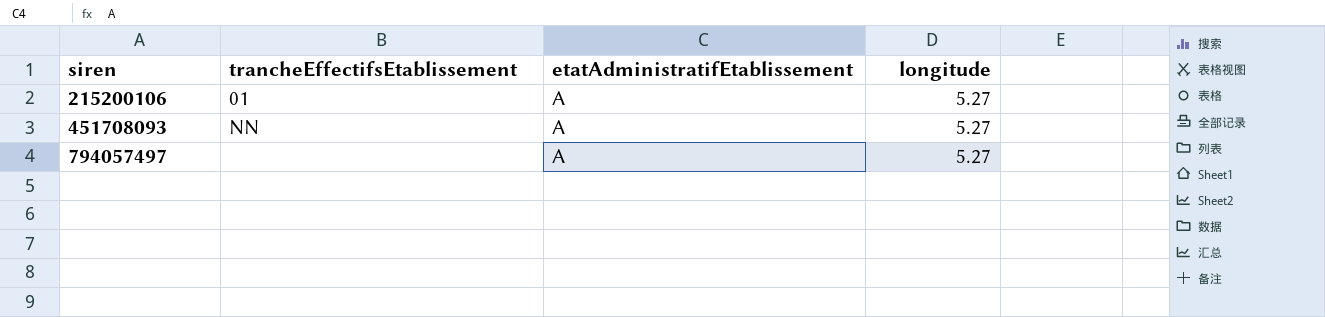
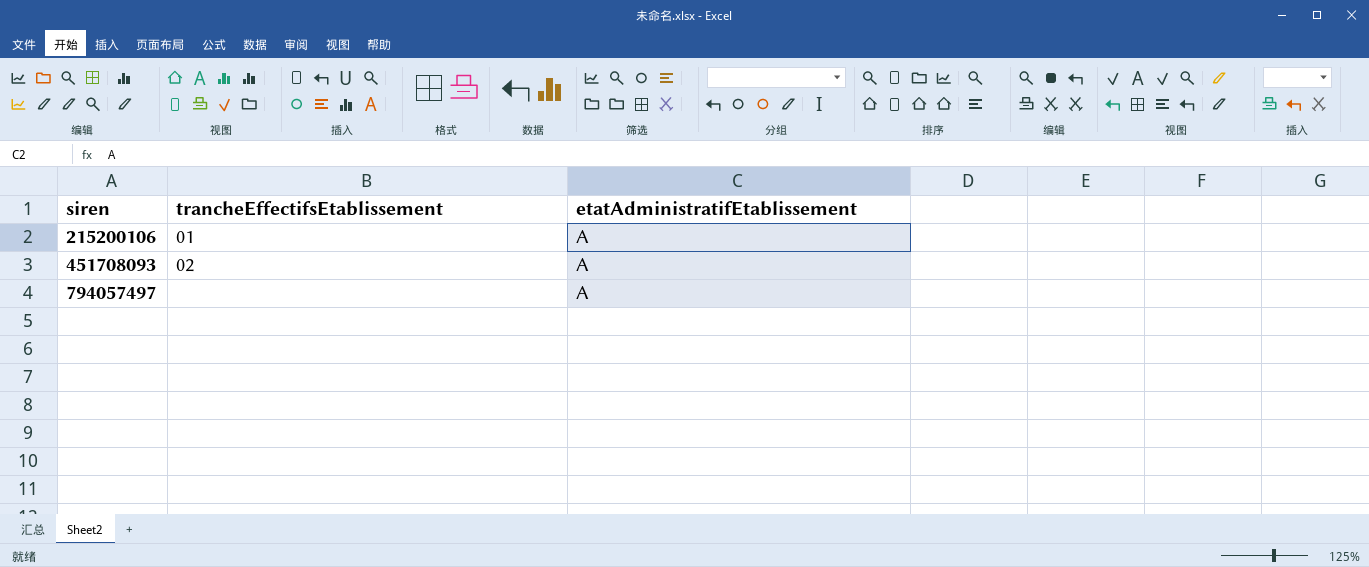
column longitude | position: 4 -> none
451708093 | trancheEffectifsEtablissement: NN -> 02

